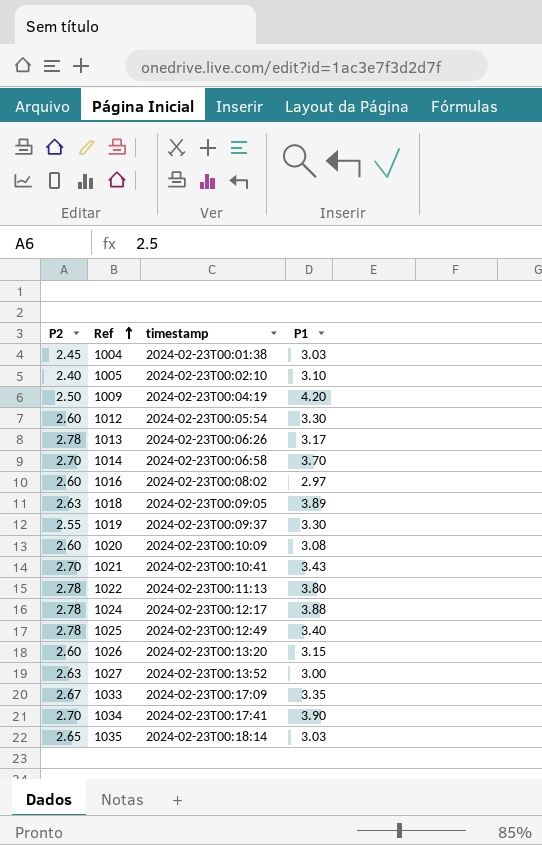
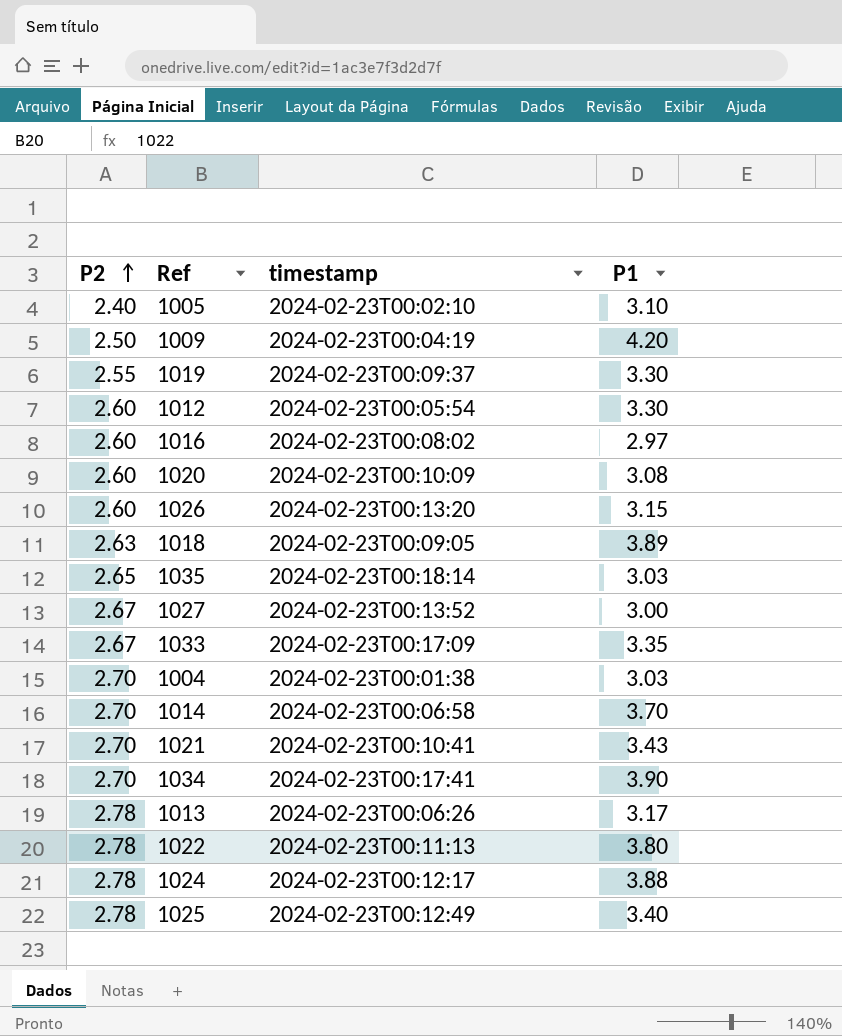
row order: Ref ascending -> P2 ascending
1027 | P2: 2.63 -> 2.67
1004 | P2: 2.45 -> 2.70

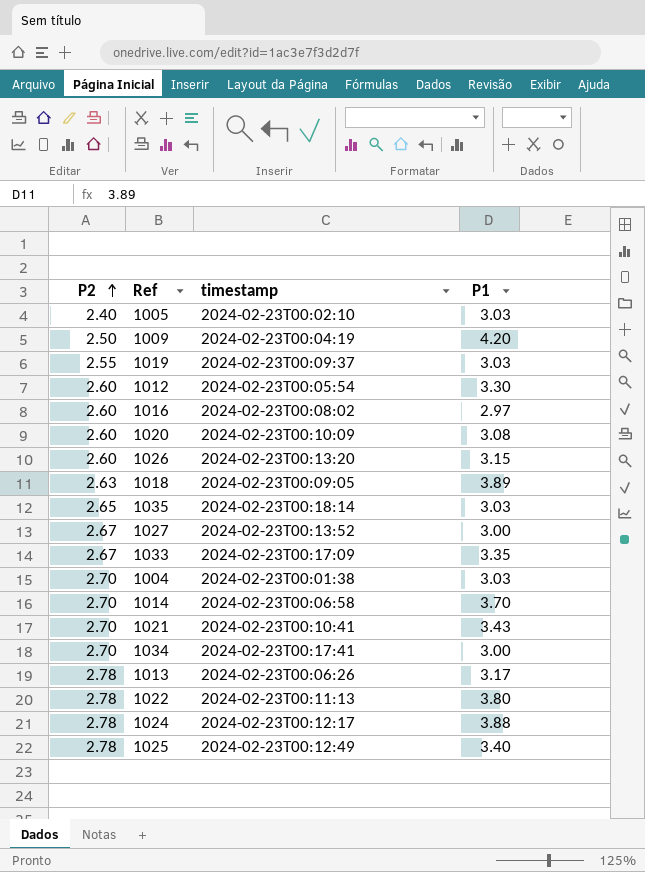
1005 | P1: 3.10 -> 3.03
1019 | P1: 3.30 -> 3.03
1034 | P1: 3.90 -> 3.00

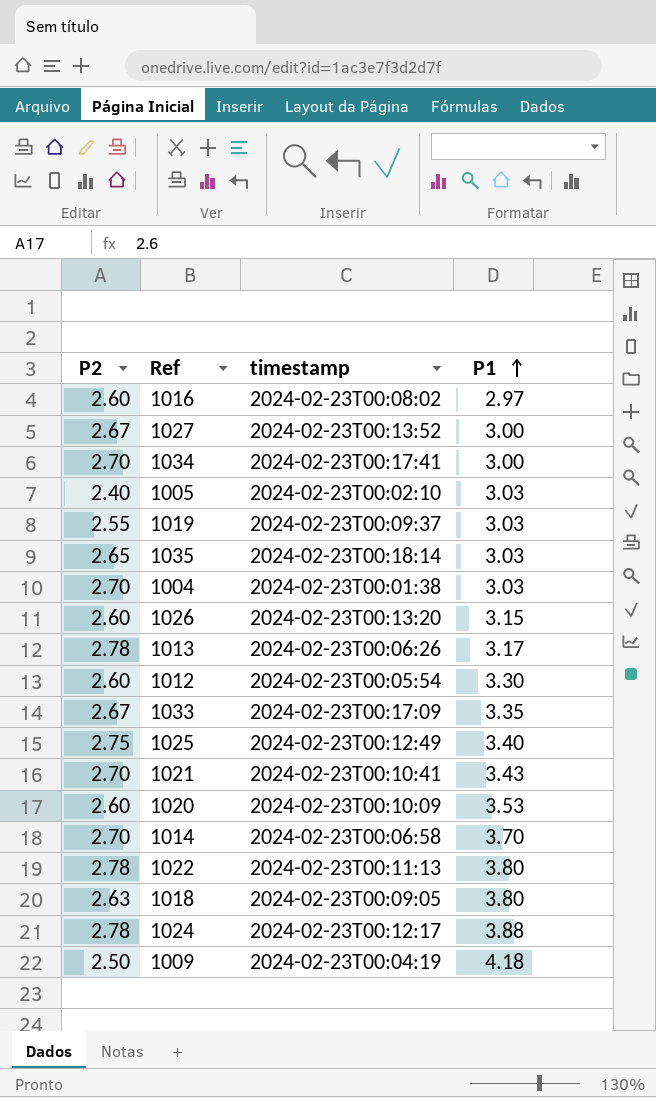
row order: P2 ascending -> P1 ascending
1025 | P2: 2.78 -> 2.75
1020 | P1: 3.08 -> 3.53
1018 | P1: 3.89 -> 3.80
1009 | P1: 4.20 -> 4.18

